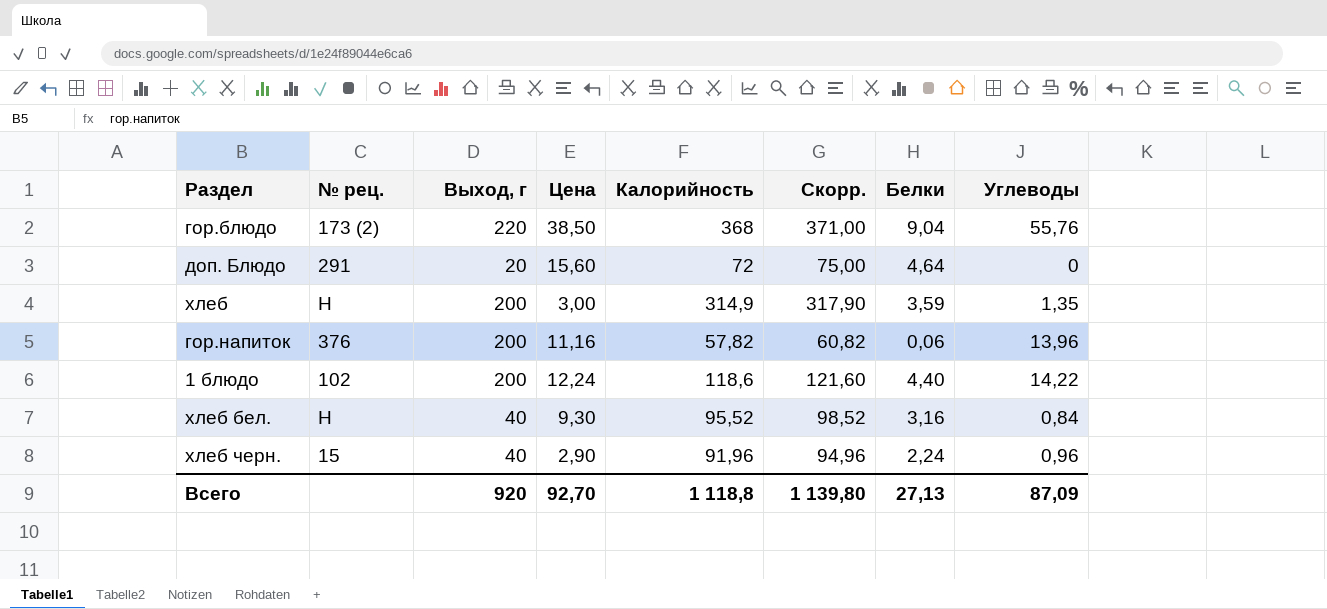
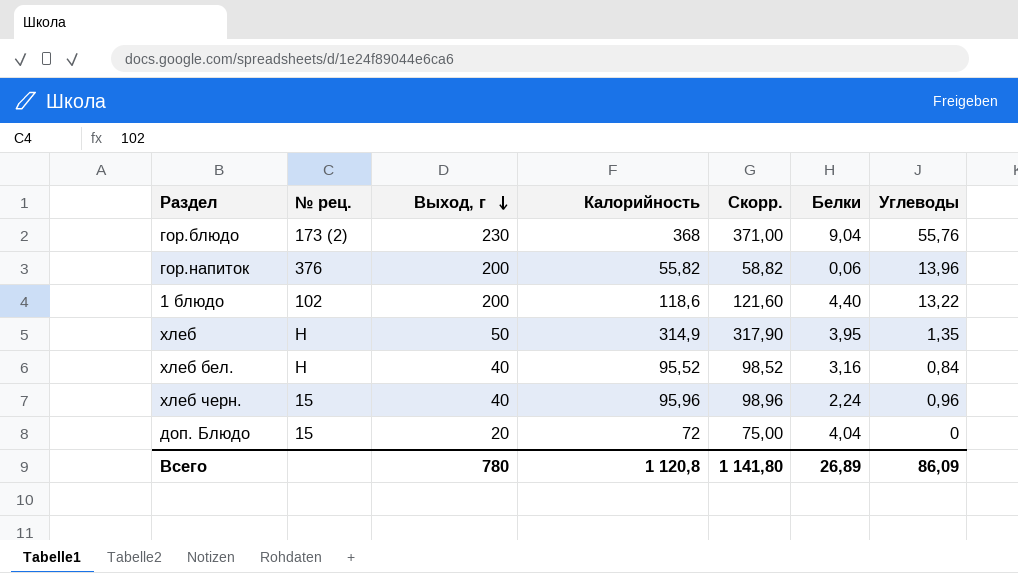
row order: none -> Выход, г descending
column Цена | position: 4 -> none
гор.блюдо | Выход, г: 220 -> 230
гор.напиток | Калорийность: 57,82 -> 55,82
гор.напиток | Скорр.: 60,82 -> 58,82
1 блюдо | Углеводы: 14,22 -> 13,22
хлеб | Выход, г: 200 -> 50
хлеб | Белки: 3,59 -> 3,95
хлеб черн. | Калорийность: 91,96 -> 95,96
хлеб черн. | Скорр.: 94,96 -> 98,96
доп. Блюдо | № рец.: 291 -> 15
доп. Блюдо | Белки: 4,64 -> 4,04
Всего | Выход, г: 920 -> 780
Всего | Калорийность: 1 118,8 -> 1 120,8
Всего | Скорр.: 1 139,80 -> 1 141,80
Всего | Белки: 27,13 -> 26,89
Всего | Углеводы: 87,09 -> 86,09

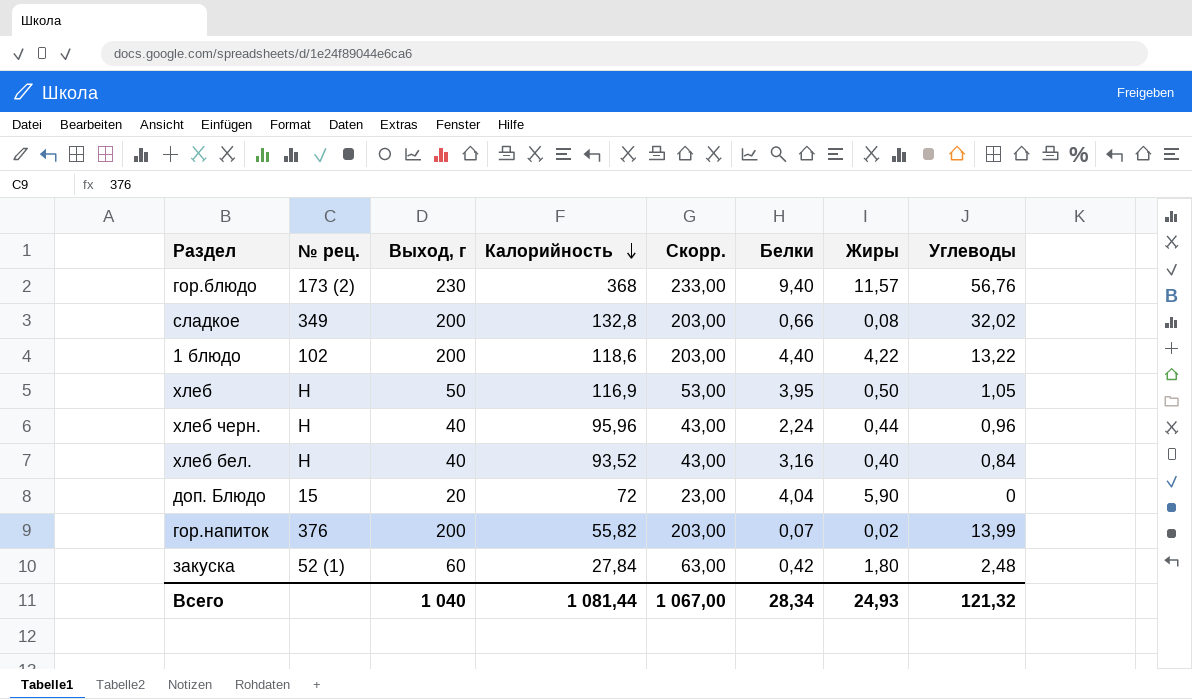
row order: Выход, г descending -> Калорийность descending
column Скорр. | formula: [Калорийность] + 3 -> [Выход, г] + 3
column Жиры | position: none -> 7
гор.блюдо | Белки: 9,04 -> 9,40
гор.блюдо | Углеводы: 55,76 -> 56,76
row сладкое: none -> 349 | 200 | 132,8 | 203,00 | 0,66 | 0,08 | 32,02
хлеб | Калорийность: 314,9 -> 116,9
хлеб | Углеводы: 1,35 -> 1,05
хлеб черн. | № рец.: 15 -> Н
хлеб бел. | Калорийность: 95,52 -> 93,52
гор.напиток | Белки: 0,06 -> 0,07
гор.напиток | Углеводы: 13,96 -> 13,99
row закуска: none -> 52 (1) | 60 | 27,84 | 63,00 | 0,42 | 1,80 | 2,48
Всего | Выход, г: 780 -> 1 040
Всего | Калорийность: 1 120,8 -> 1 081,44
Всего | Скорр.: 1 141,80 -> 1 067,00
Всего | Белки: 26,89 -> 28,34
Всего | Углеводы: 86,09 -> 121,32

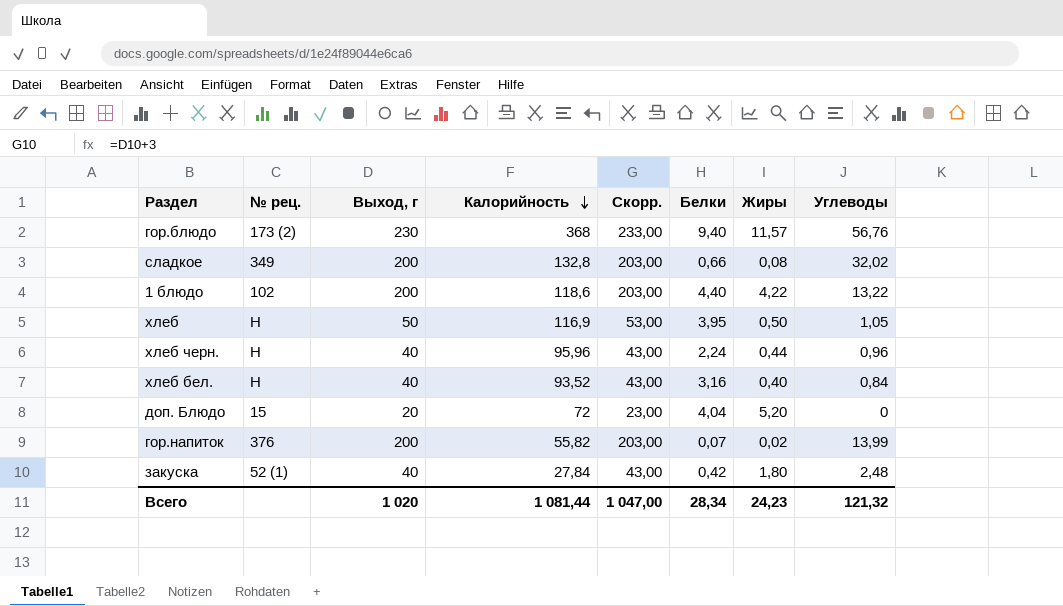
доп. Блюдо | Жиры: 5,90 -> 5,20
закуска | Выход, г: 60 -> 40
закуска | Скорр.: 63,00 -> 43,00
Всего | Выход, г: 1 040 -> 1 020
Всего | Скорр.: 1 067,00 -> 1 047,00
Всего | Жиры: 24,93 -> 24,23

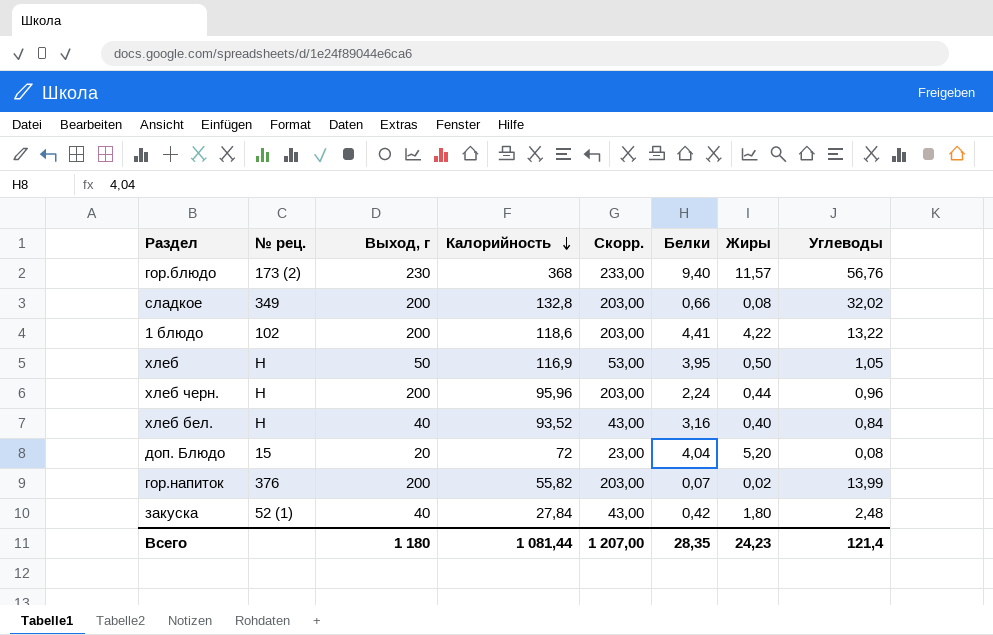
1 блюдо | Белки: 4,40 -> 4,41
хлеб черн. | Выход, г: 40 -> 200
хлеб черн. | Скорр.: 43,00 -> 203,00
доп. Блюдо | Углеводы: 0 -> 0,08
Всего | Выход, г: 1 020 -> 1 180
Всего | Скорр.: 1 047,00 -> 1 207,00
Всего | Белки: 28,34 -> 28,35
Всего | Углеводы: 121,32 -> 121,4

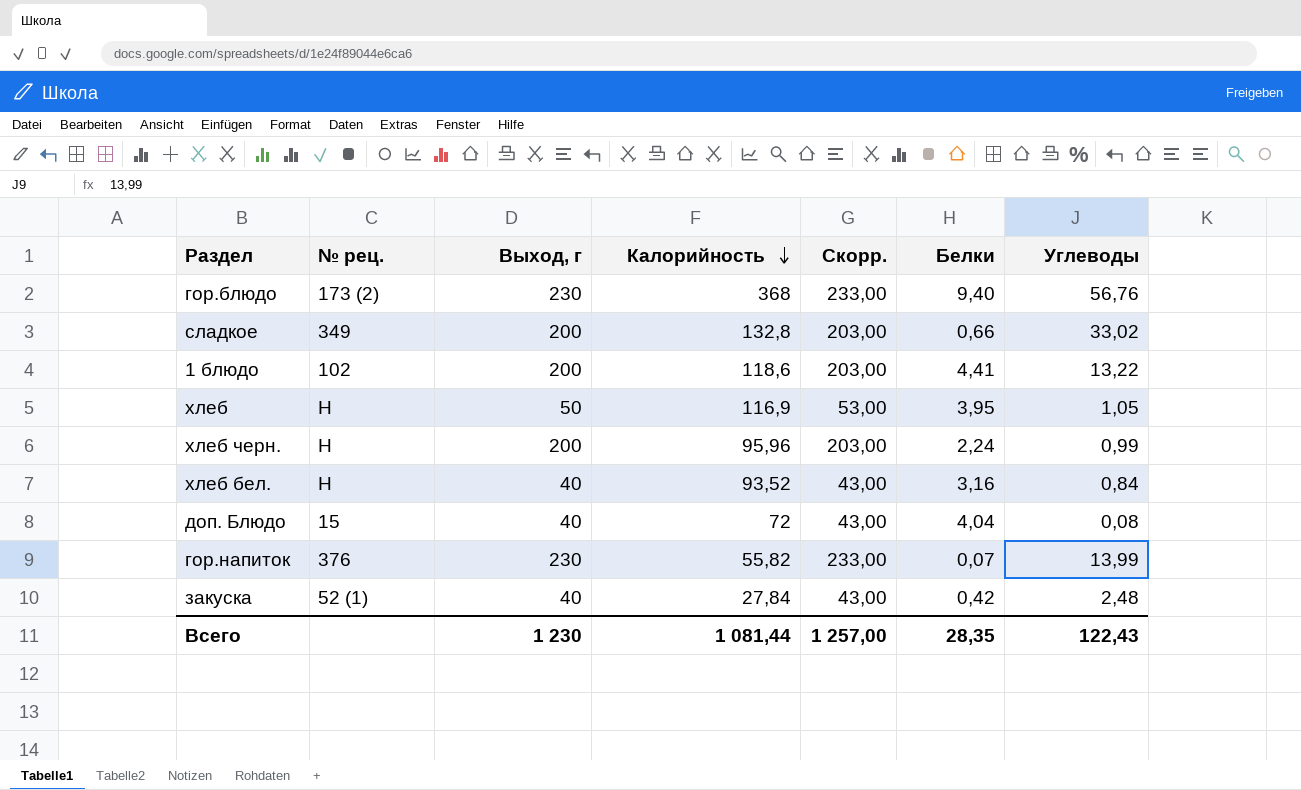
column Жиры | position: 7 -> none
сладкое | Углеводы: 32,02 -> 33,02
хлеб черн. | Углеводы: 0,96 -> 0,99
доп. Блюдо | Выход, г: 20 -> 40
доп. Блюдо | Скорр.: 23,00 -> 43,00
гор.напиток | Выход, г: 200 -> 230
гор.напиток | Скорр.: 203,00 -> 233,00
Всего | Выход, г: 1 180 -> 1 230
Всего | Скорр.: 1 207,00 -> 1 257,00
Всего | Углеводы: 121,4 -> 122,43

